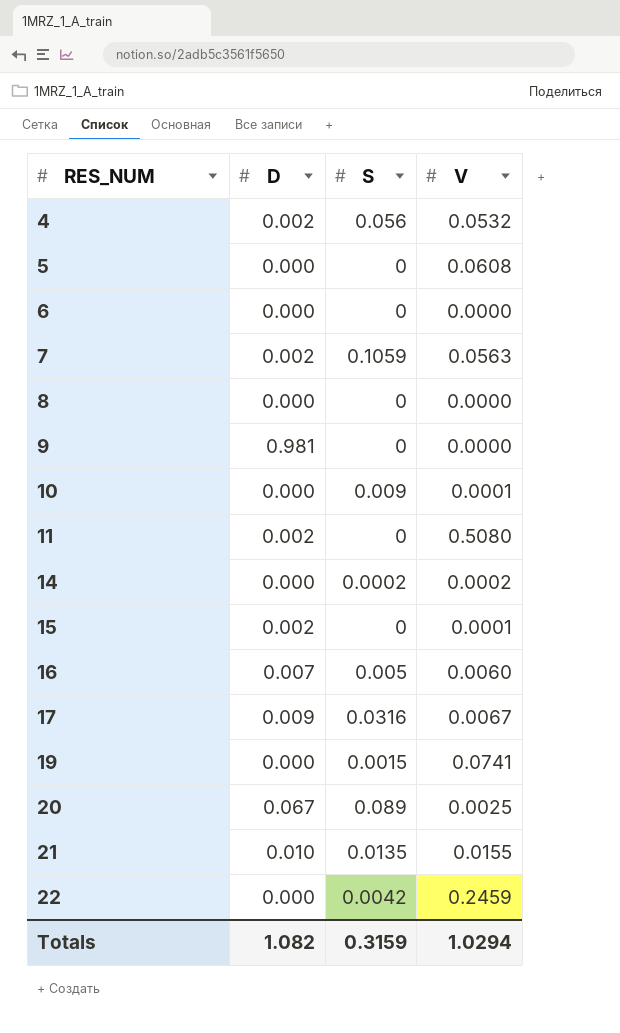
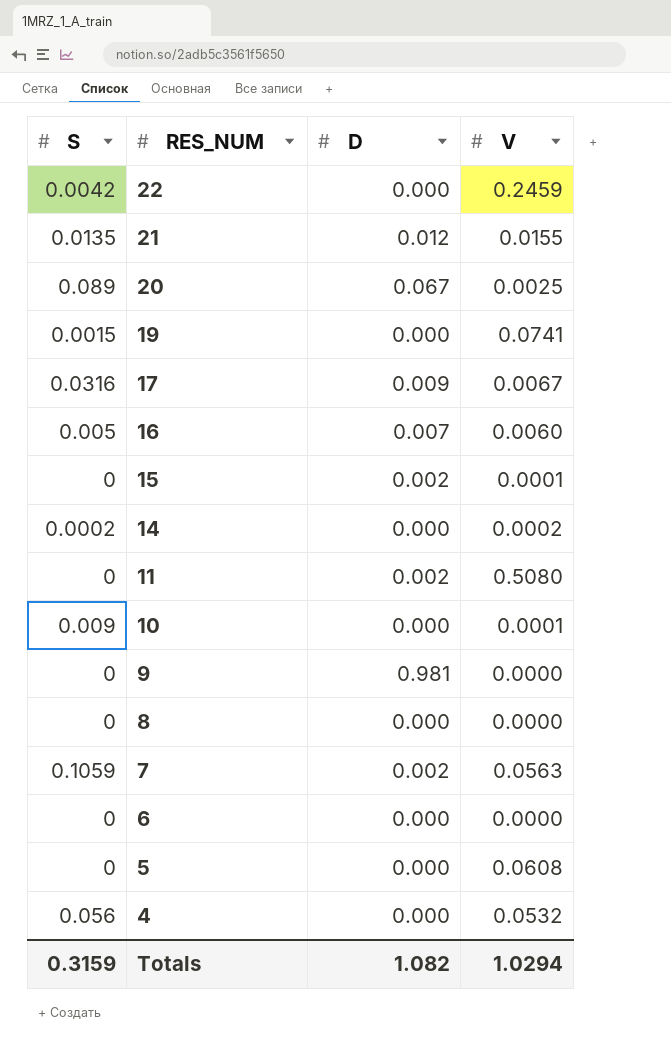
row order: RES_NUM ascending -> RES_NUM descending
column S | position: 3 -> 1
21 | D: 0.010 -> 0.012
4 | D: 0.002 -> 0.000

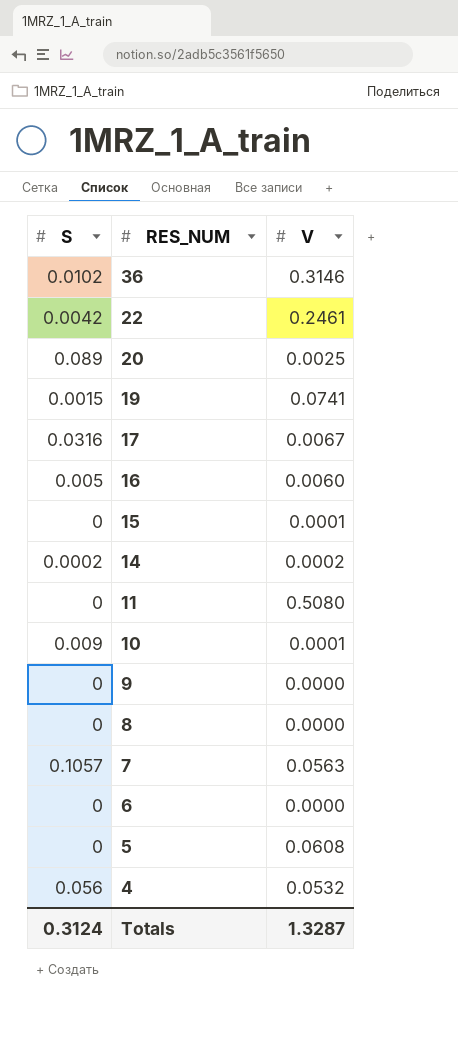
column D | position: 3 -> none
row 21: 0.0135 | 0.012 | 0.0155 -> none
row 36: none -> 0.0102 | 0.3146
22 | V: 0.2459 -> 0.2461
7 | S: 0.1059 -> 0.1057
Totals | S: 0.3159 -> 0.3124
Totals | V: 1.0294 -> 1.3287

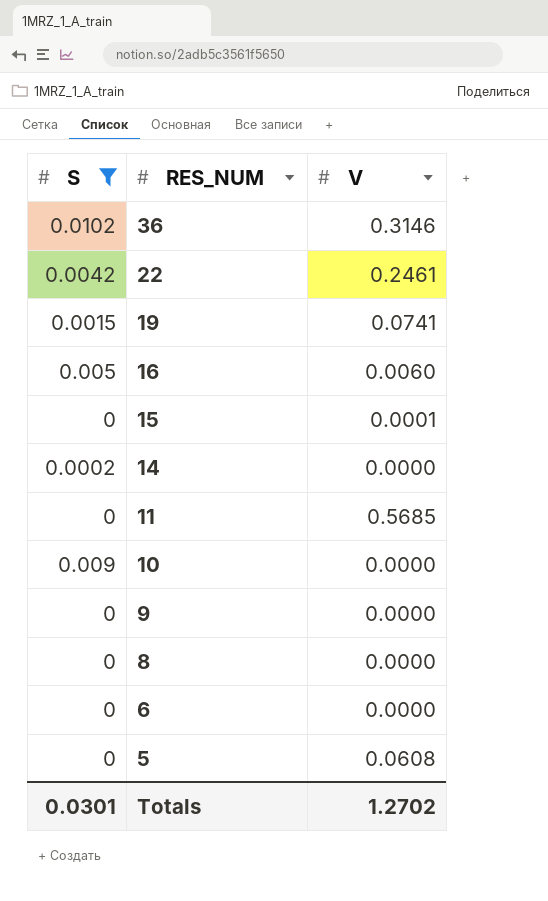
filter: none -> S <= 0.0102
14 | V: 0.0002 -> 0.0000
11 | V: 0.5080 -> 0.5685
10 | V: 0.0001 -> 0.0000
Totals | S: 0.3124 -> 0.0301
Totals | V: 1.3287 -> 1.2702

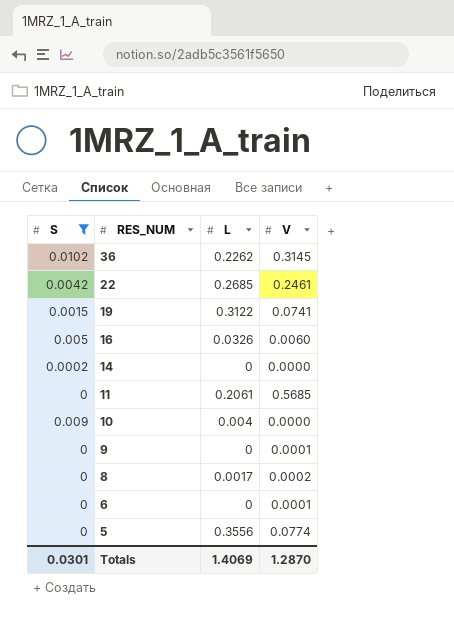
column L | position: none -> 3
row 15: 0 | 0.0001 -> none
36 | V: 0.3146 -> 0.3145
9 | V: 0.0000 -> 0.0001
8 | V: 0.0000 -> 0.0002
6 | V: 0.0000 -> 0.0001
5 | V: 0.0608 -> 0.0774
Totals | V: 1.2702 -> 1.2870

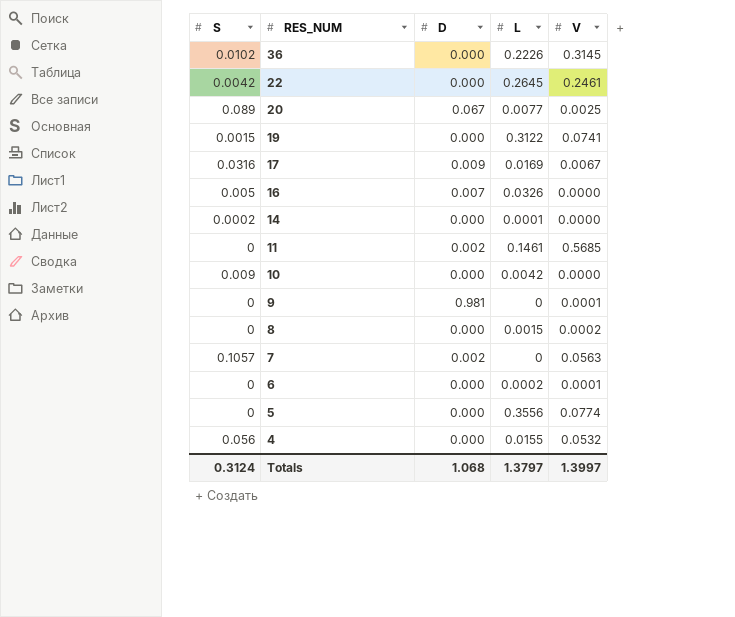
filter: S <= 0.0102 -> none
column D | position: none -> 3
36 | L: 0.2262 -> 0.2226
22 | L: 0.2685 -> 0.2645
16 | V: 0.0060 -> 0.0000
14 | L: 0 -> 0.0001
11 | L: 0.2061 -> 0.1461
10 | L: 0.004 -> 0.0042
8 | L: 0.0017 -> 0.0015
6 | L: 0 -> 0.0002
Totals | S: 0.0301 -> 0.3124
Totals | L: 1.4069 -> 1.3797
Totals | V: 1.2870 -> 1.3997

